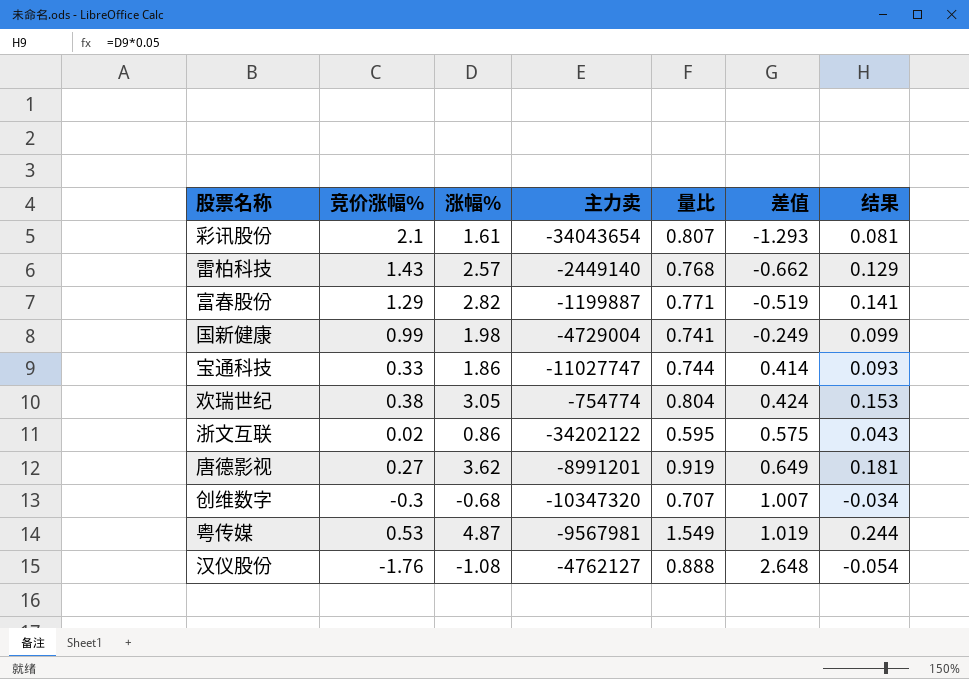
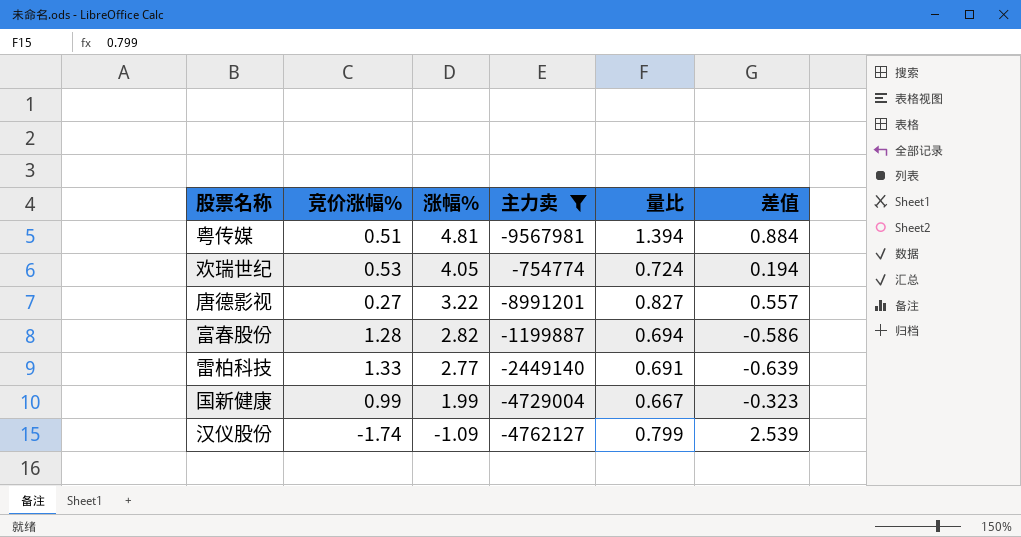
filter: none -> 主力卖 >= -9567981
row order: 差值 ascending -> 涨幅% descending
column 结果 | formula: [涨幅%] * 0.05 -> none
粤传媒 | 竞价涨幅%: 0.53 -> 0.51
粤传媒 | 涨幅%: 4.87 -> 4.81
粤传媒 | 量比: 1.549 -> 1.394
粤传媒 | 差值: 1.019 -> 0.884
欢瑞世纪 | 竞价涨幅%: 0.38 -> 0.53
欢瑞世纪 | 涨幅%: 3.05 -> 4.05
欢瑞世纪 | 量比: 0.804 -> 0.724
欢瑞世纪 | 差值: 0.424 -> 0.194
唐德影视 | 涨幅%: 3.62 -> 3.22
唐德影视 | 量比: 0.919 -> 0.827
唐德影视 | 差值: 0.649 -> 0.557
富春股份 | 竞价涨幅%: 1.29 -> 1.28
富春股份 | 量比: 0.771 -> 0.694
富春股份 | 差值: -0.519 -> -0.586
雷柏科技 | 竞价涨幅%: 1.43 -> 1.33
雷柏科技 | 涨幅%: 2.57 -> 2.77
雷柏科技 | 量比: 0.768 -> 0.691
雷柏科技 | 差值: -0.662 -> -0.639
国新健康 | 涨幅%: 1.98 -> 1.99
国新健康 | 量比: 0.741 -> 0.667
国新健康 | 差值: -0.249 -> -0.323
汉仪股份 | 竞价涨幅%: -1.76 -> -1.74
汉仪股份 | 涨幅%: -1.08 -> -1.09
汉仪股份 | 量比: 0.888 -> 0.799
汉仪股份 | 差值: 2.648 -> 2.539

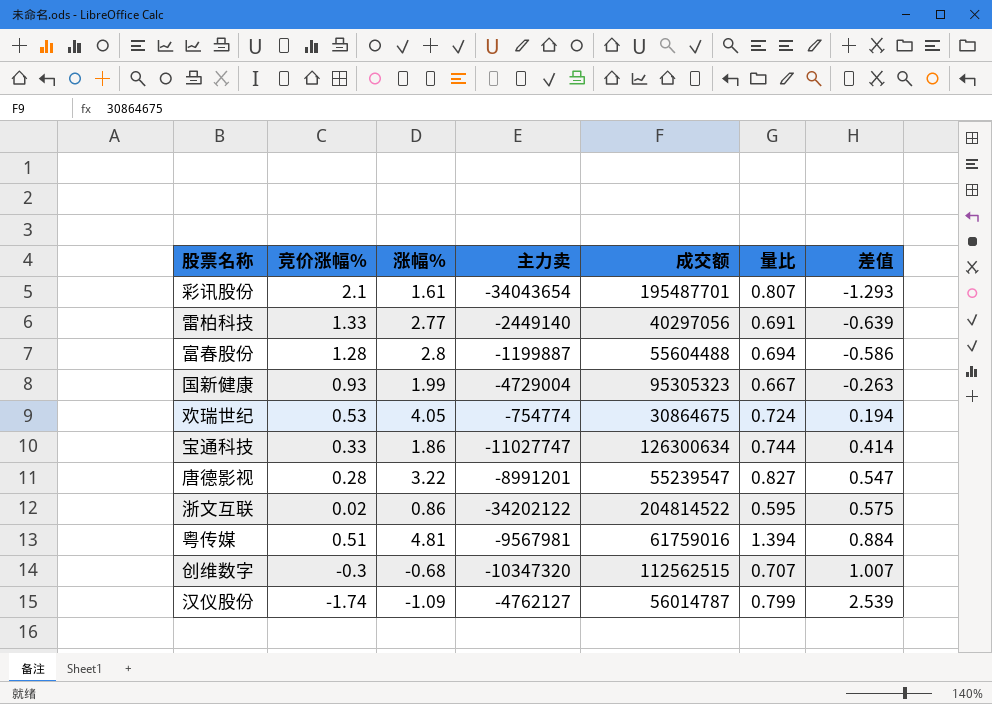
filter: 主力卖 >= -9567981 -> none
row order: 涨幅% descending -> 差值 ascending
column 成交额 | position: none -> 5
富春股份 | 涨幅%: 2.82 -> 2.8
国新健康 | 竞价涨幅%: 0.99 -> 0.93
国新健康 | 差值: -0.323 -> -0.263
唐德影视 | 竞价涨幅%: 0.27 -> 0.28
唐德影视 | 差值: 0.557 -> 0.547

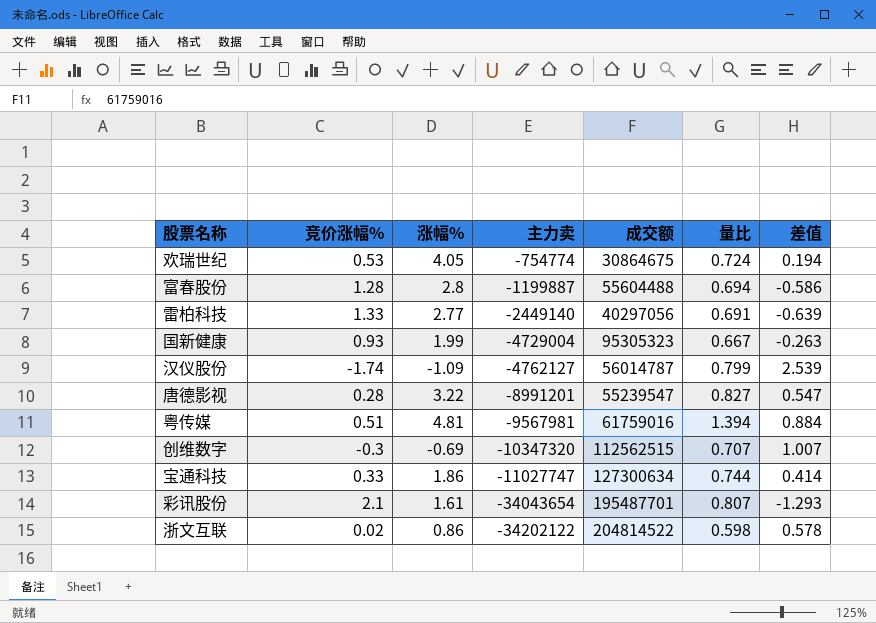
row order: 差值 ascending -> 主力卖 descending
创维数字 | 涨幅%: -0.68 -> -0.69
宝通科技 | 成交额: 126300634 -> 127300634
浙文互联 | 量比: 0.595 -> 0.598
浙文互联 | 差值: 0.575 -> 0.578

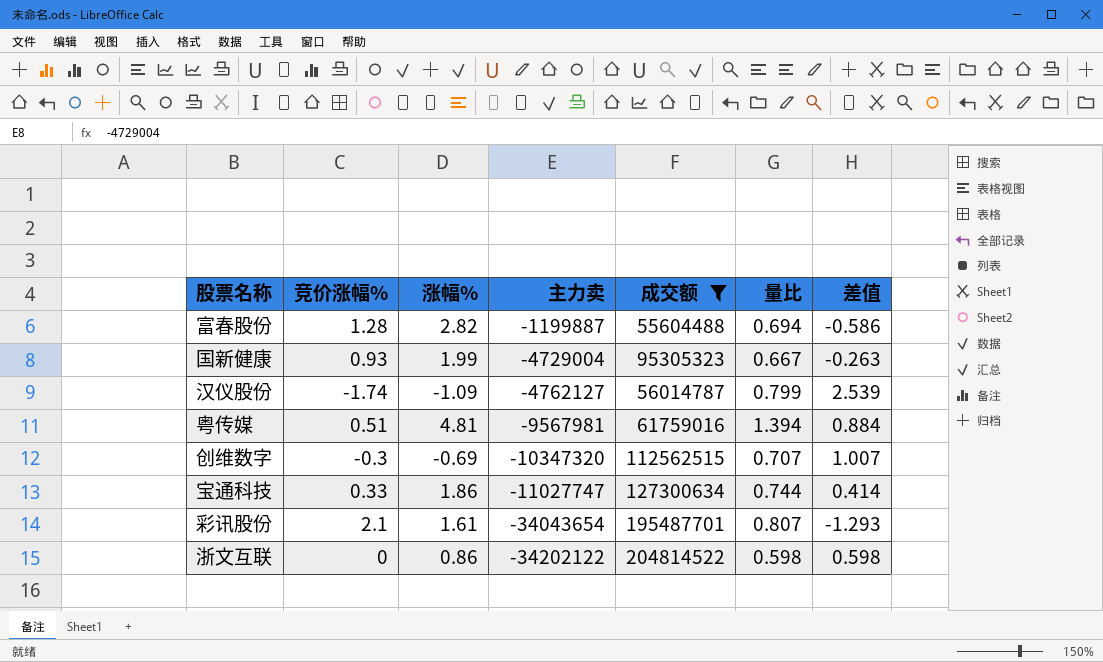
filter: none -> 成交额 >= 55604488
富春股份 | 涨幅%: 2.8 -> 2.82
浙文互联 | 竞价涨幅%: 0.02 -> 0
浙文互联 | 差值: 0.578 -> 0.598

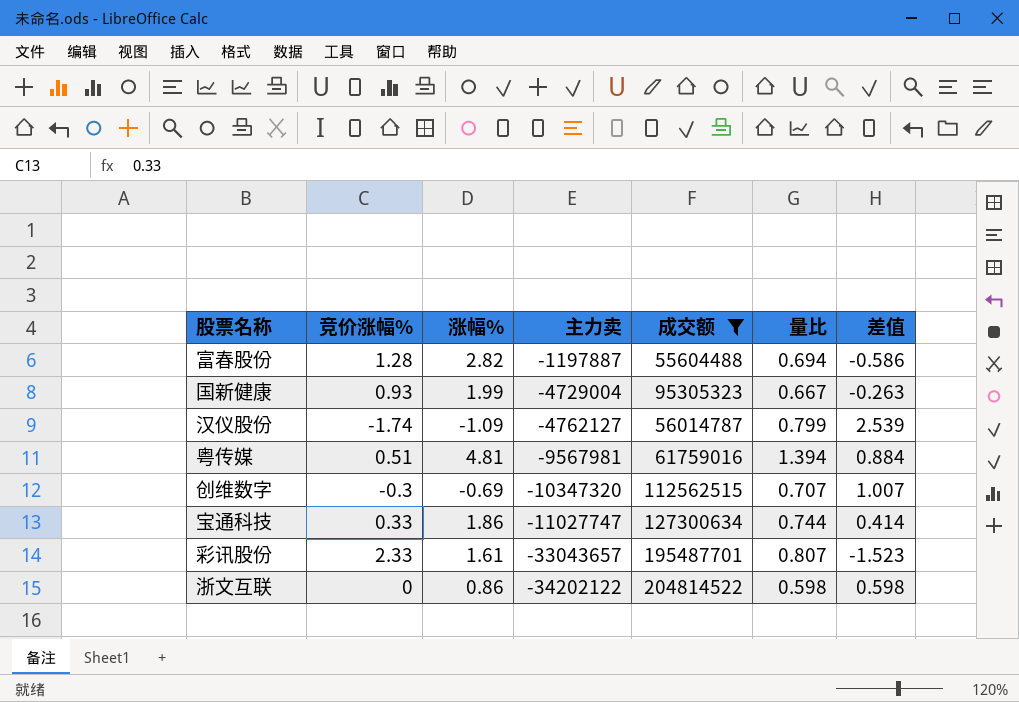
富春股份 | 主力卖: -1199887 -> -1197887
彩讯股份 | 竞价涨幅%: 2.1 -> 2.33
彩讯股份 | 主力卖: -34043654 -> -33043657
彩讯股份 | 差值: -1.293 -> -1.523

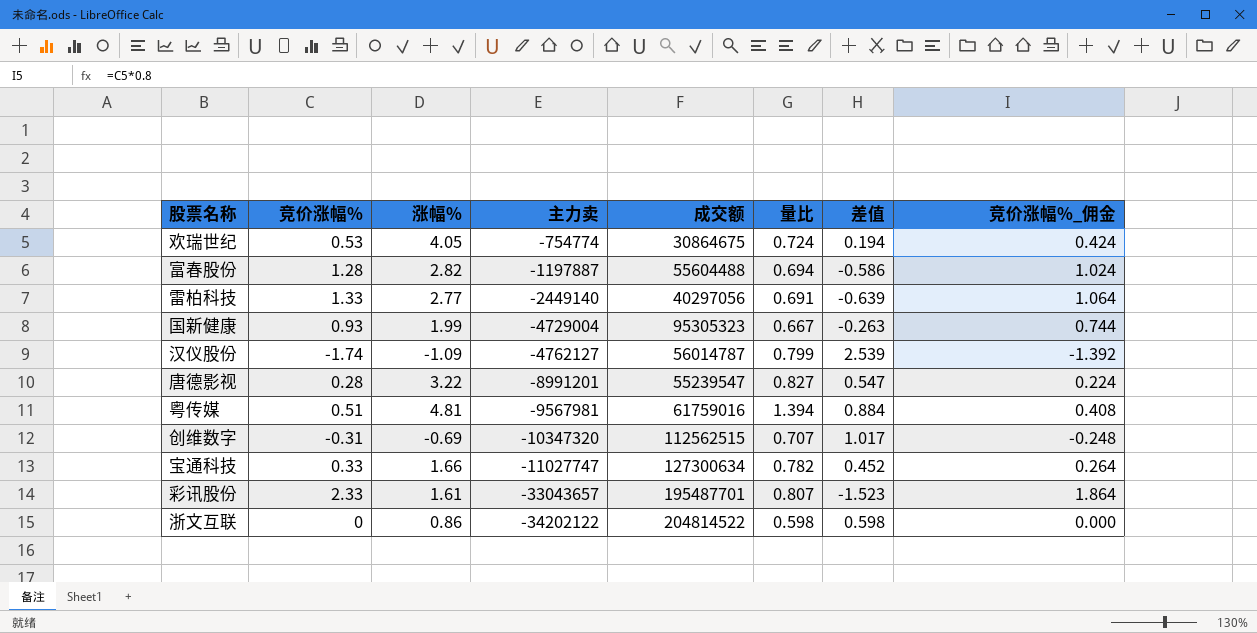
filter: 成交额 >= 55604488 -> none
column 竞价涨幅%_佣金 | formula: none -> [竞价涨幅%] * 0.8
创维数字 | 竞价涨幅%: -0.3 -> -0.31
创维数字 | 差值: 1.007 -> 1.017
宝通科技 | 涨幅%: 1.86 -> 1.66
宝通科技 | 量比: 0.744 -> 0.782
宝通科技 | 差值: 0.414 -> 0.452

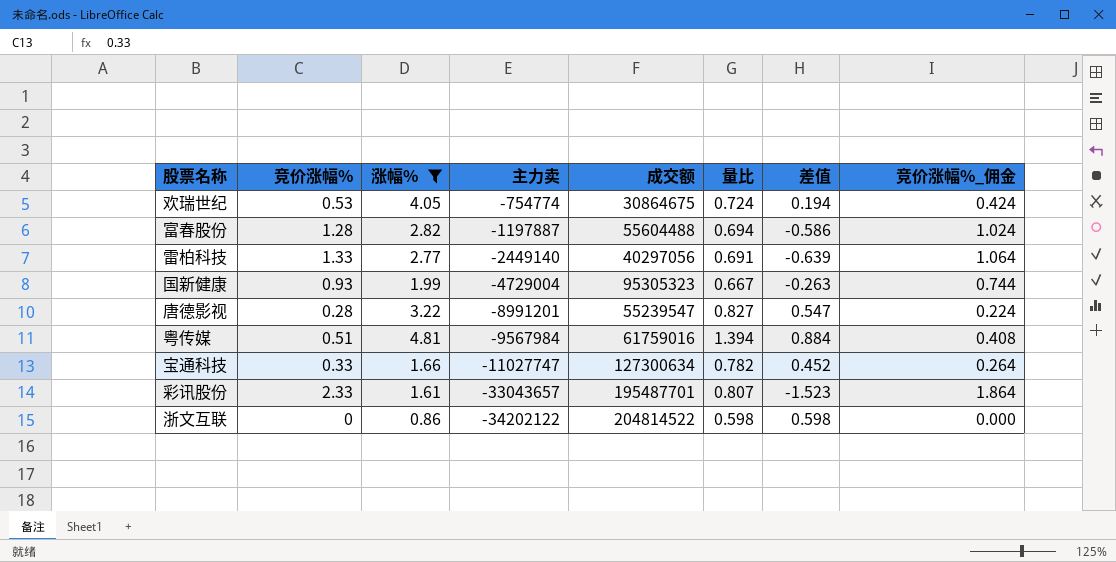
filter: none -> 涨幅% >= 0.86
粤传媒 | 主力卖: -9567981 -> -9567984

